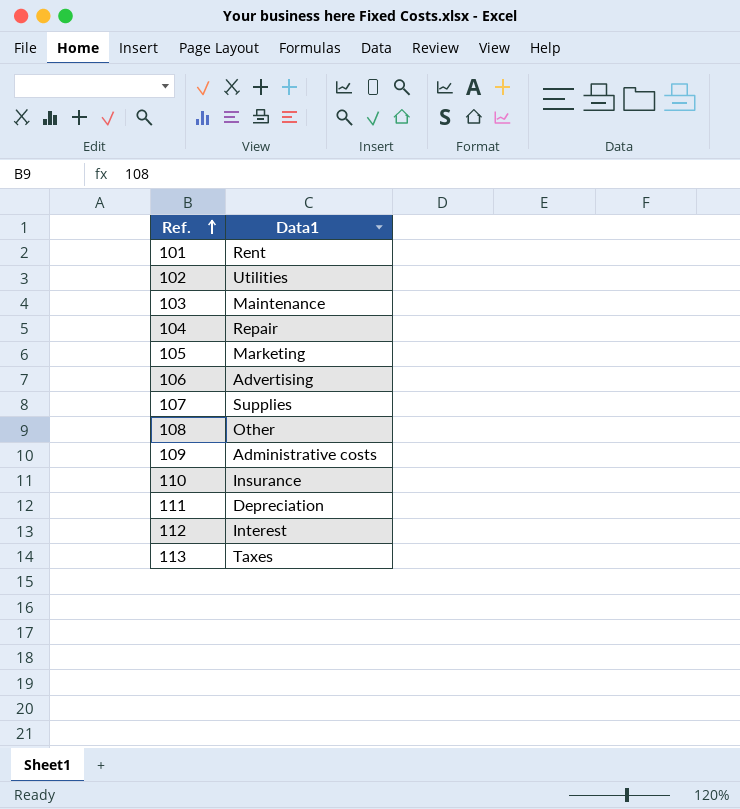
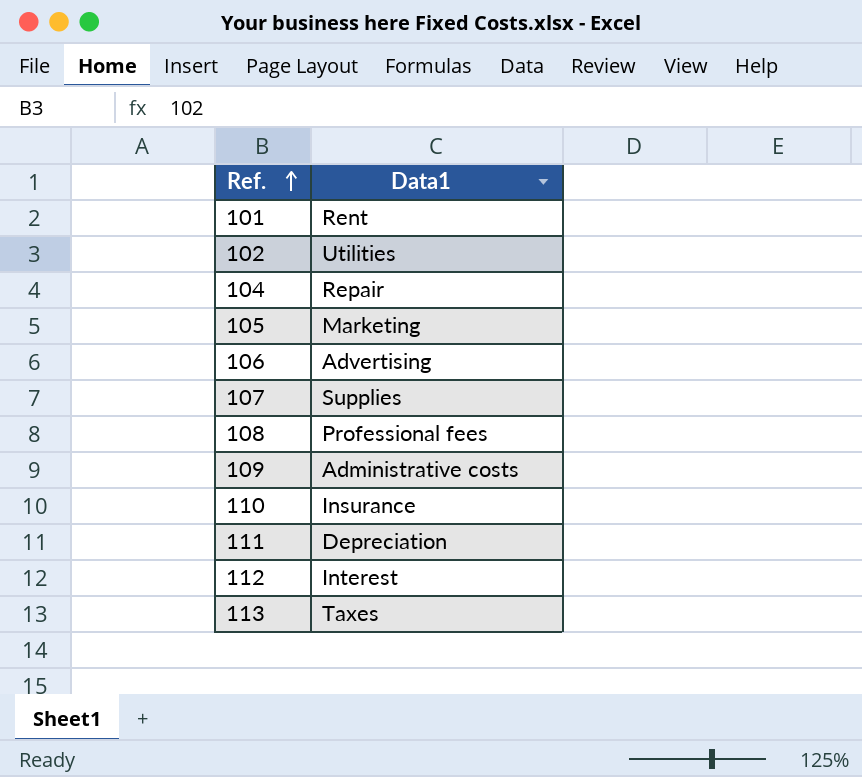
row 103: Maintenance -> none
108 | Data1: Other -> Professional fees

